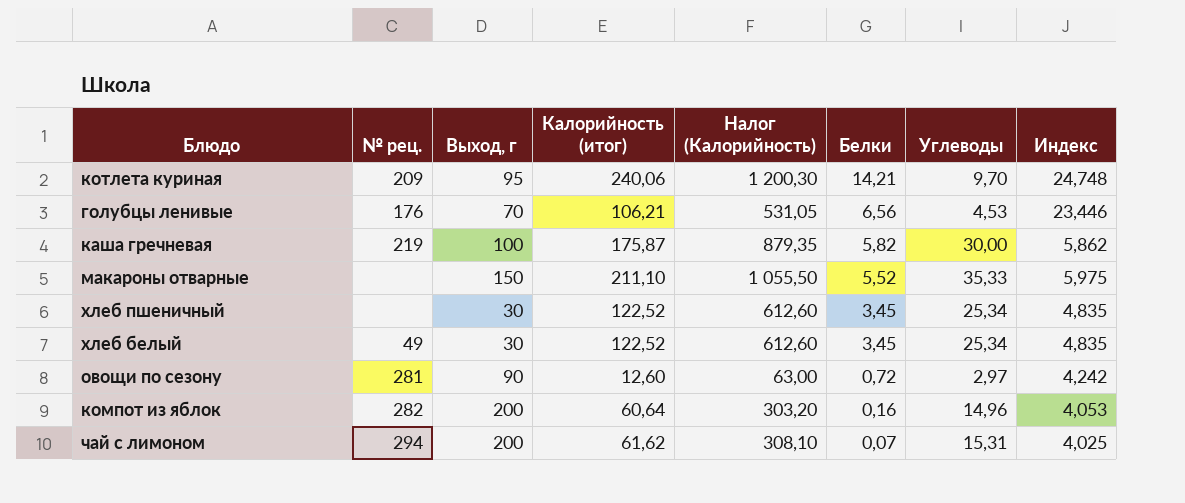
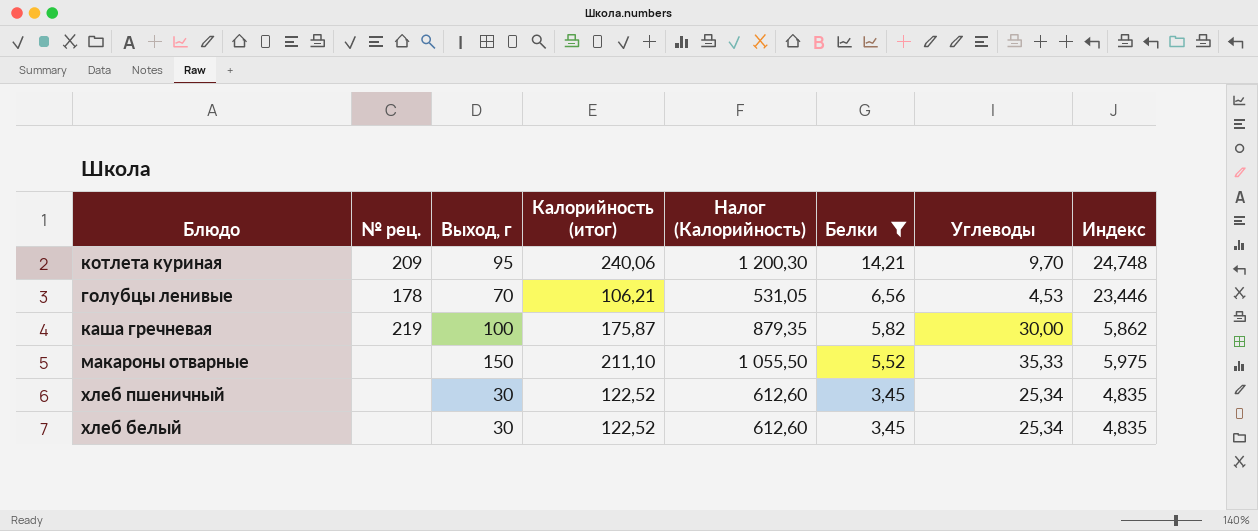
filter: none -> Белки >= 3,45
голубцы ленивые | № рец.: 176 -> 178
хлеб белый | № рец.: 49 -> none

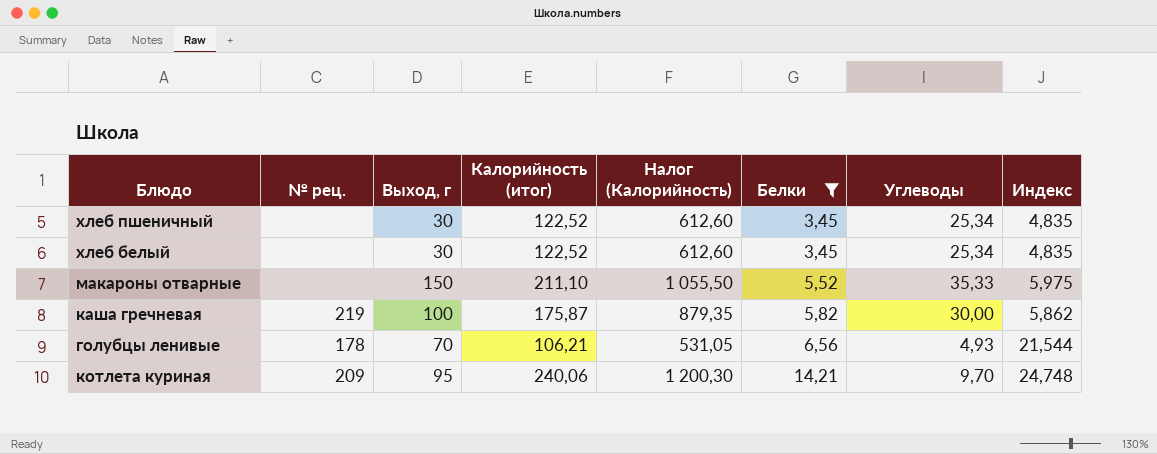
row order: Белки descending -> Белки ascending
голубцы ленивые | Углеводы: 4,53 -> 4,93
голубцы ленивые | Индекс: 23,446 -> 21,544

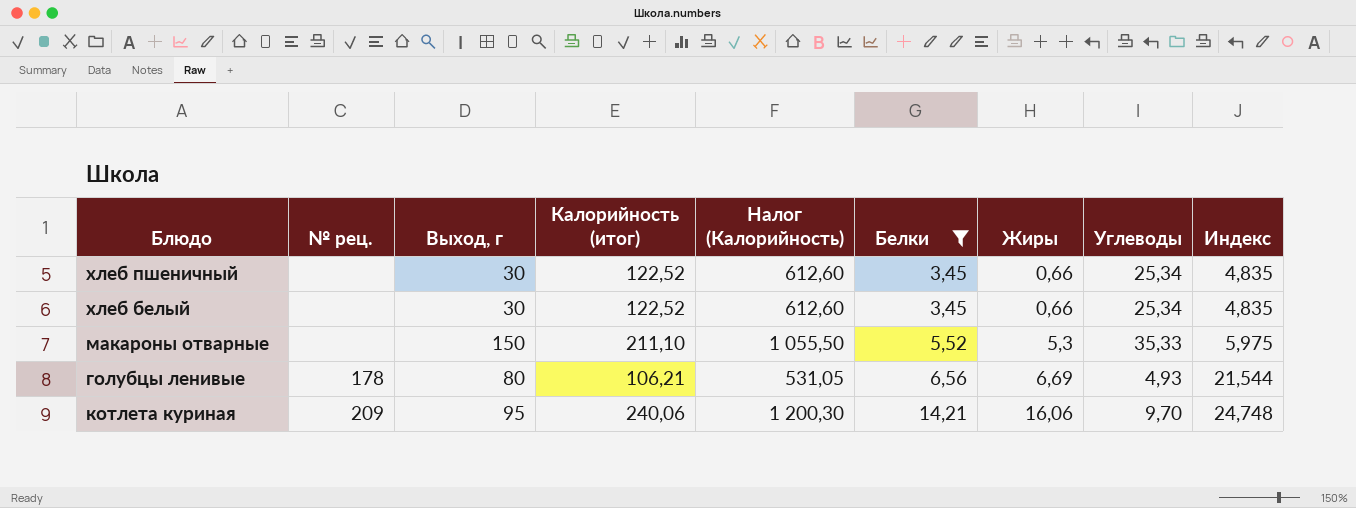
column Жиры | position: none -> 7
row каша гречневая: 219 | 100 | 175,87 | 879,35 | 5,82 | 30,00 | 5,862 -> none
голубцы ленивые | Выход, г: 70 -> 80

